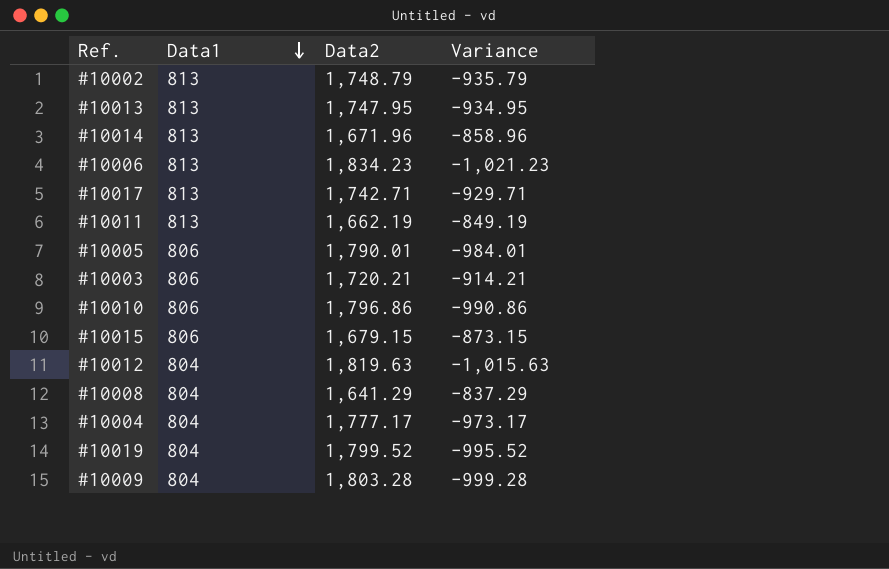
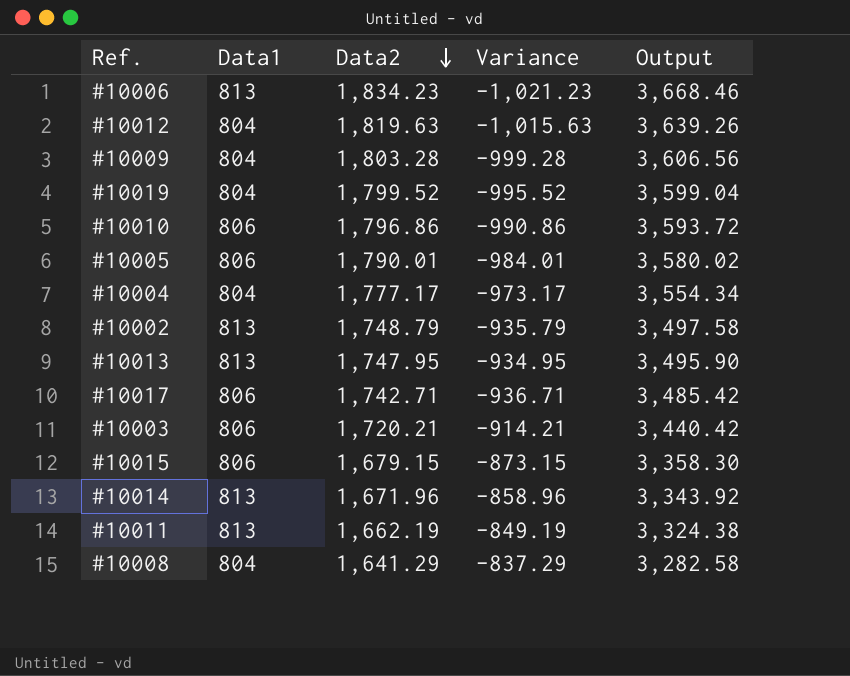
row order: Data1 descending -> Data2 descending
column Output | formula: none -> [Data2] * 2
#10017 | Data1: 813 -> 806
#10017 | Variance: -929.71 -> -936.71

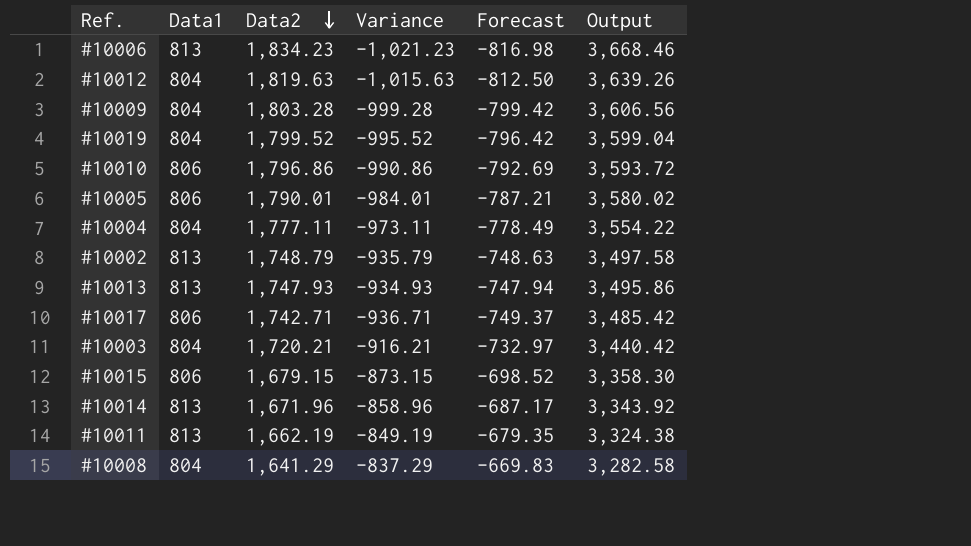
column Forecast | formula: none -> [Variance] * 0.8
#10004 | Data2: 1,777.17 -> 1,777.11
#10004 | Variance: -973.17 -> -973.11
#10004 | Output: 3,554.34 -> 3,554.22
#10013 | Data2: 1,747.95 -> 1,747.93
#10013 | Variance: -934.95 -> -934.93
#10013 | Output: 3,495.90 -> 3,495.86
#10003 | Data1: 806 -> 804
#10003 | Variance: -914.21 -> -916.21

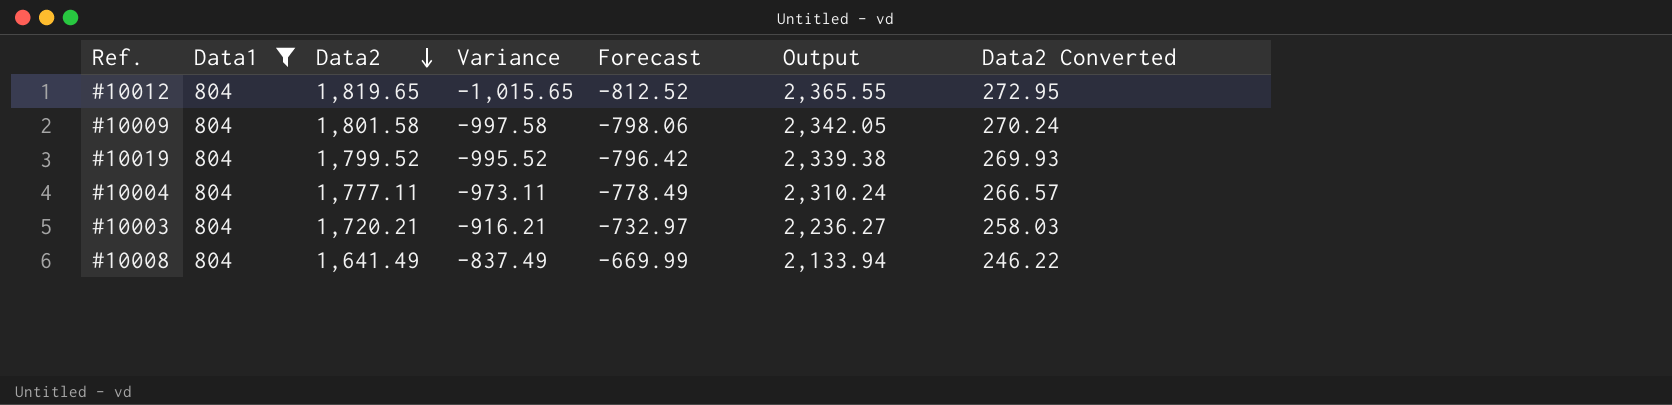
filter: none -> Data1 = 804
column Output | formula: [Data2] * 2 -> [Data2] * 1.3
column Data2 Converted | formula: none -> [Data2] * 0.15
#10012 | Data2: 1,819.63 -> 1,819.65
#10012 | Variance: -1,015.63 -> -1,015.65
#10012 | Forecast: -812.50 -> -812.52
#10009 | Data2: 1,803.28 -> 1,801.58
#10009 | Variance: -999.28 -> -997.58
#10009 | Forecast: -799.42 -> -798.06
#10008 | Data2: 1,641.29 -> 1,641.49
#10008 | Variance: -837.29 -> -837.49
#10008 | Forecast: -669.83 -> -669.99

